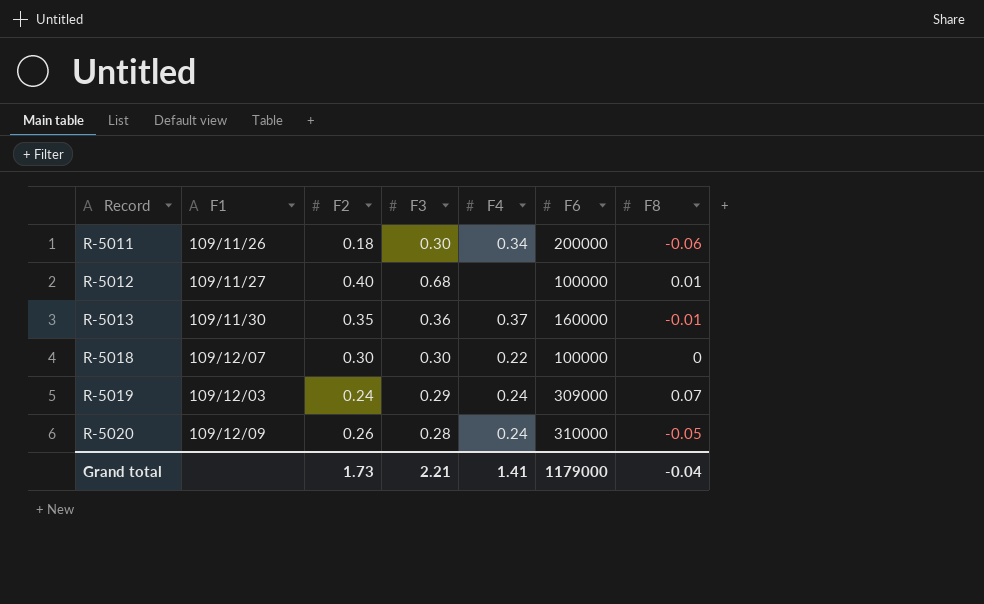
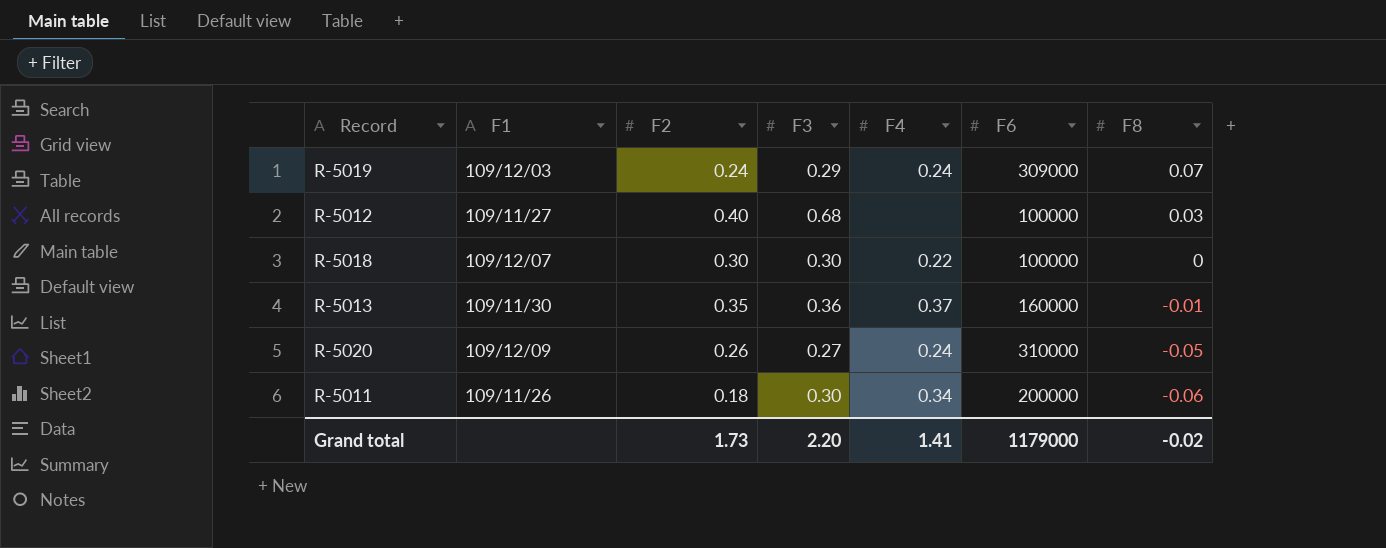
row order: Record ascending -> F8 descending
R-5012 | F8: 0.01 -> 0.03
R-5020 | F3: 0.28 -> 0.27
Grand total | F3: 2.21 -> 2.20
Grand total | F8: -0.04 -> -0.02

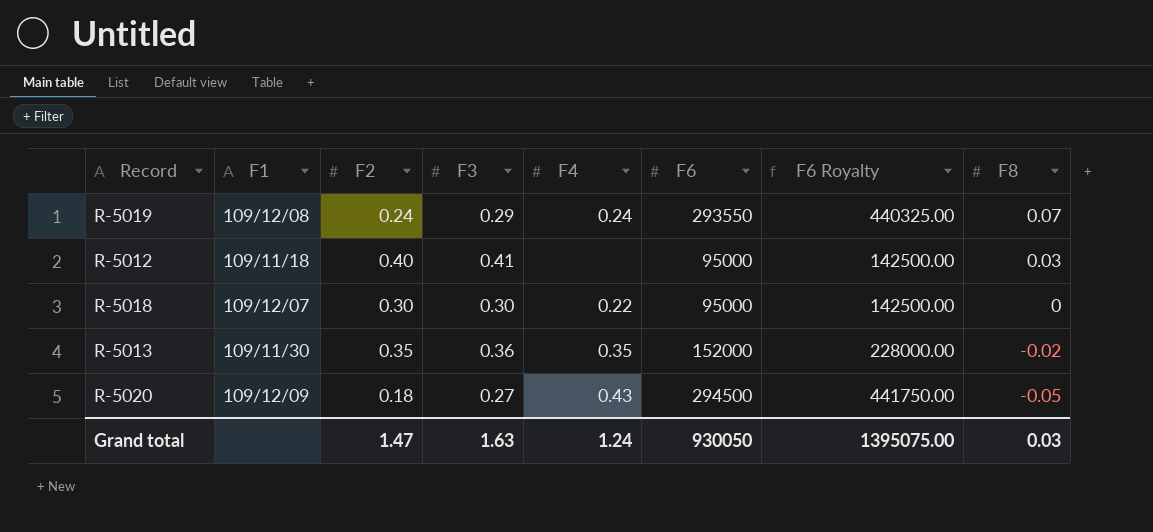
column F6 Royalty | formula: none -> [F6] * 1.5
row R-5011: 109/11/26 | 0.18 | 0.30 | 0.34 | 200000 | -0.06 -> none
R-5019 | F1: 109/12/03 -> 109/12/08
R-5019 | F6: 309000 -> 293550
R-5012 | F1: 109/11/27 -> 109/11/18
R-5012 | F3: 0.68 -> 0.41
R-5012 | F6: 100000 -> 95000
R-5018 | F6: 100000 -> 95000
R-5013 | F4: 0.37 -> 0.35
R-5013 | F6: 160000 -> 152000
R-5013 | F8: -0.01 -> -0.02
R-5020 | F2: 0.26 -> 0.18
R-5020 | F4: 0.24 -> 0.43
R-5020 | F6: 310000 -> 294500
Grand total | F2: 1.73 -> 1.47
Grand total | F3: 2.20 -> 1.63
Grand total | F4: 1.41 -> 1.24
Grand total | F6: 1179000 -> 930050
Grand total | F8: -0.02 -> 0.03

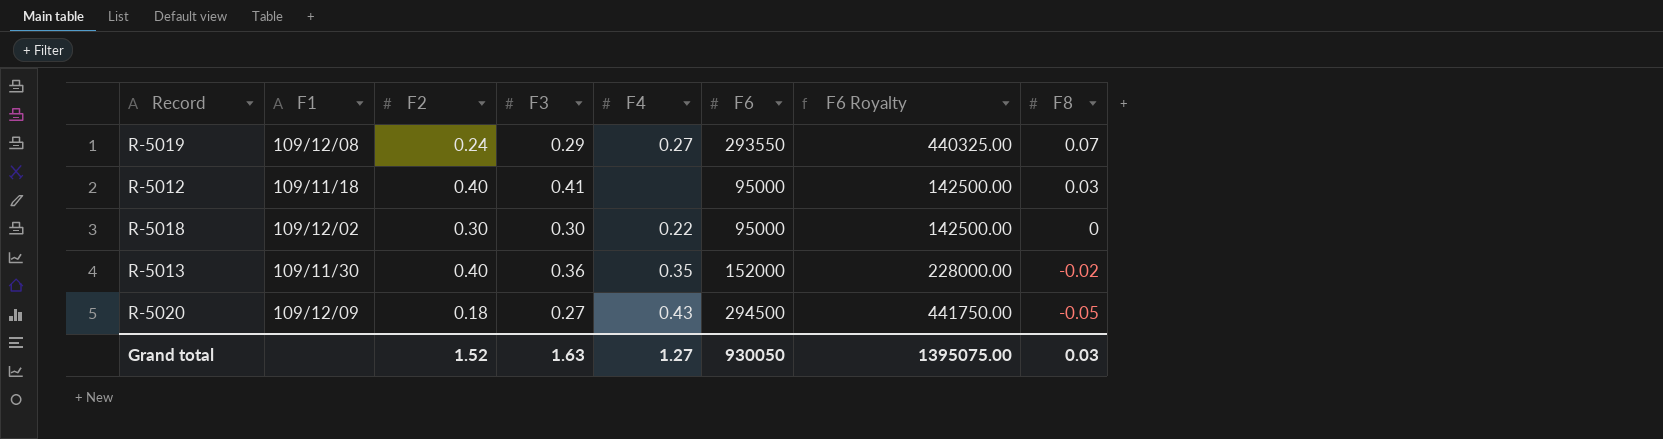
R-5019 | F4: 0.24 -> 0.27
R-5018 | F1: 109/12/07 -> 109/12/02
R-5013 | F2: 0.35 -> 0.40
Grand total | F2: 1.47 -> 1.52
Grand total | F4: 1.24 -> 1.27

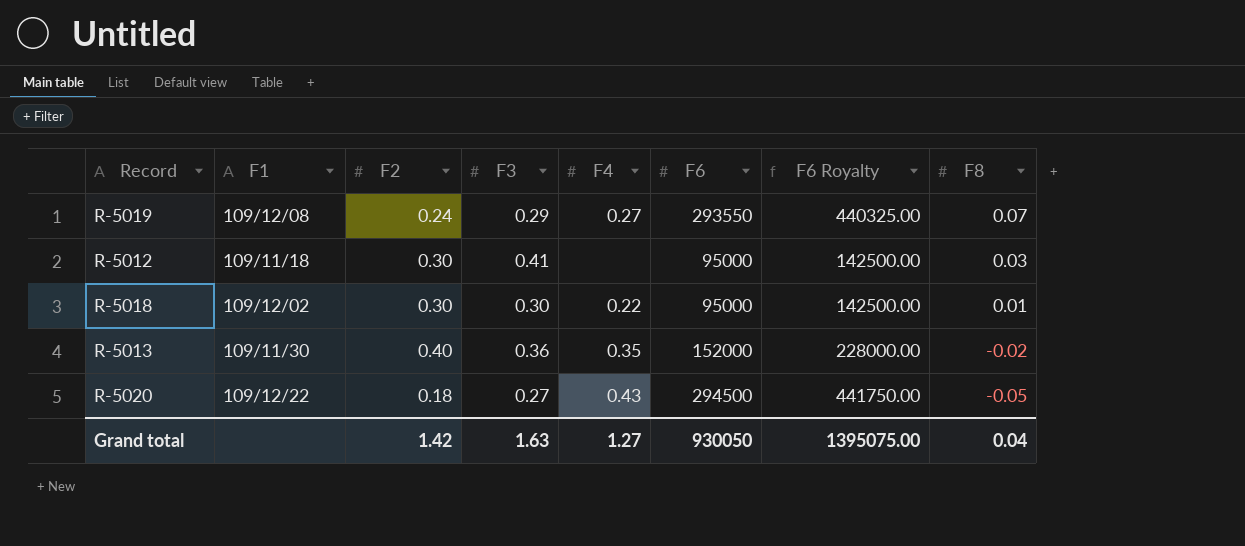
R-5012 | F2: 0.40 -> 0.30
R-5018 | F8: 0 -> 0.01
R-5020 | F1: 109/12/09 -> 109/12/22
Grand total | F2: 1.52 -> 1.42
Grand total | F8: 0.03 -> 0.04

